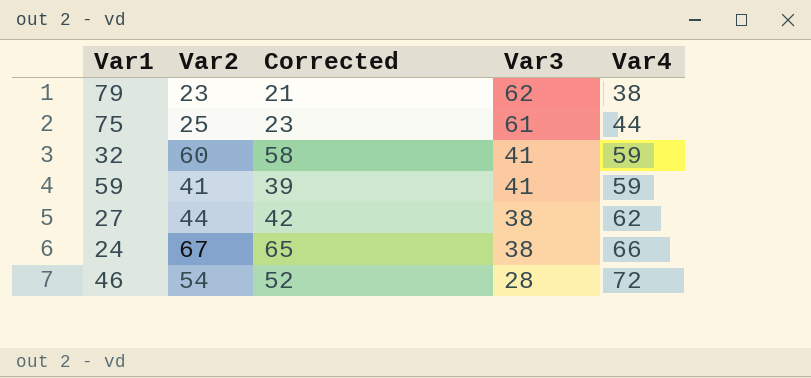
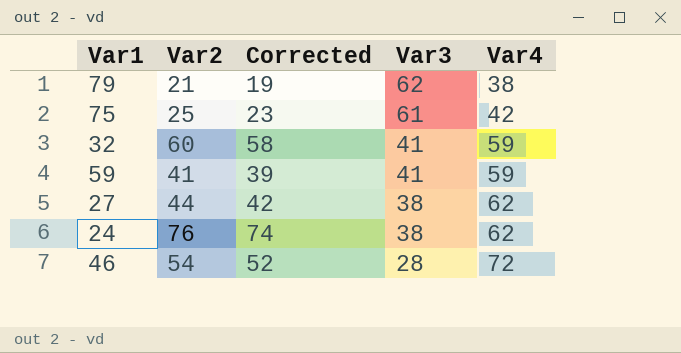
79 | Var2: 23 -> 21
79 | Corrected: 21 -> 19
75 | Var4: 44 -> 42
24 | Var2: 67 -> 76
24 | Corrected: 65 -> 74
24 | Var4: 66 -> 62

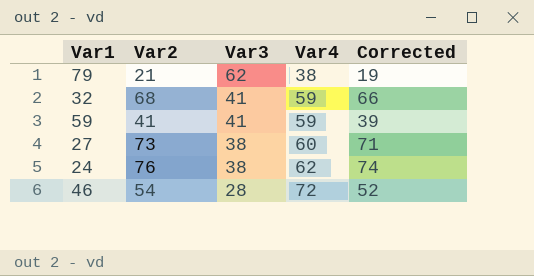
column Corrected | position: 3 -> 5
row 75: 25 | 23 | 61 | 42 -> none
32 | Var2: 60 -> 68
32 | Corrected: 58 -> 66
27 | Var2: 44 -> 73
27 | Var4: 62 -> 60
27 | Corrected: 42 -> 71

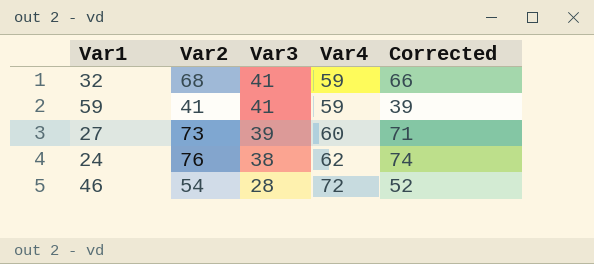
row 79: 21 | 62 | 38 | 19 -> none
27 | Var3: 38 -> 39

